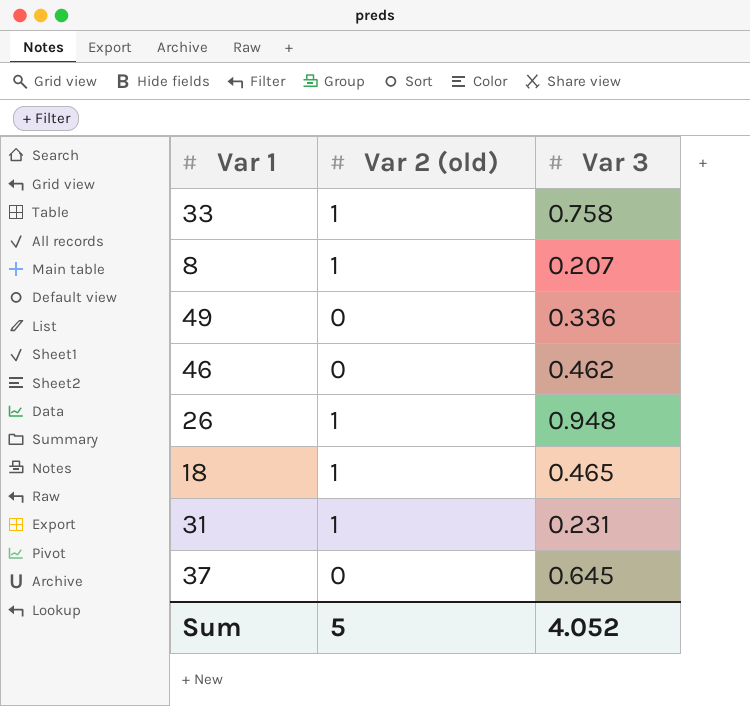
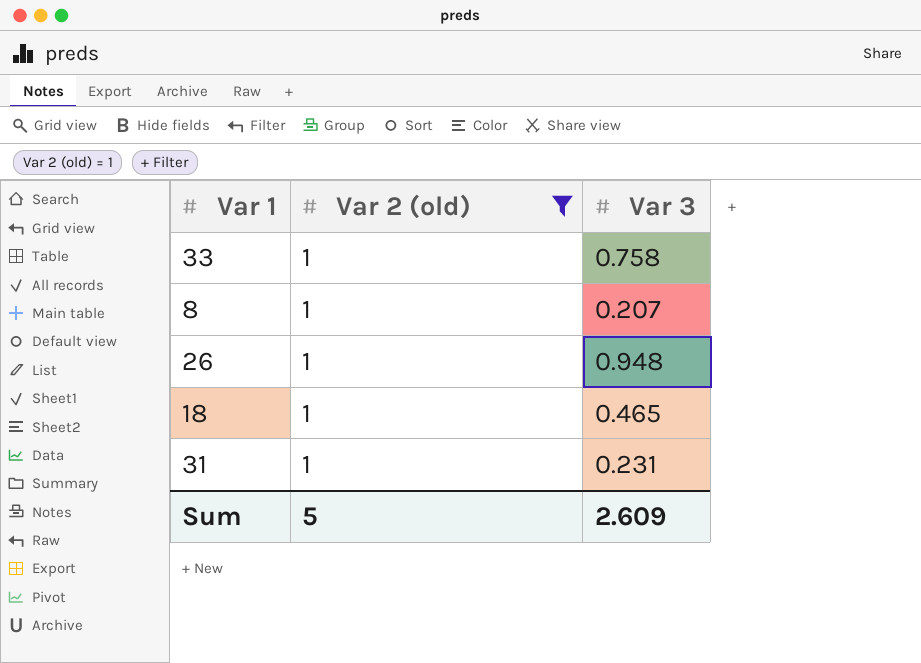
filter: none -> Var 2 (old) = 1
Sum | Var 3: 4.052 -> 2.609

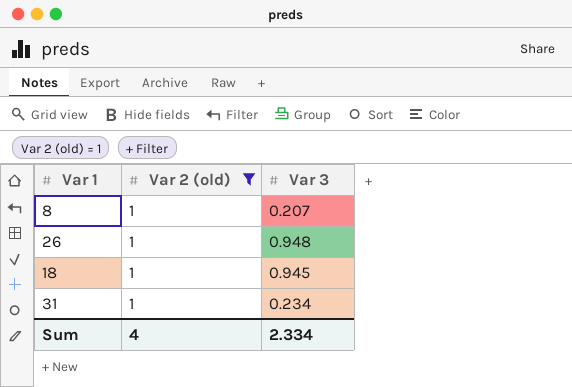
row 33: 1 | 0.758 -> none
18 | Var 3: 0.465 -> 0.945
31 | Var 3: 0.231 -> 0.234
Sum | Var 2 (old): 5 -> 4
Sum | Var 3: 2.609 -> 2.334

